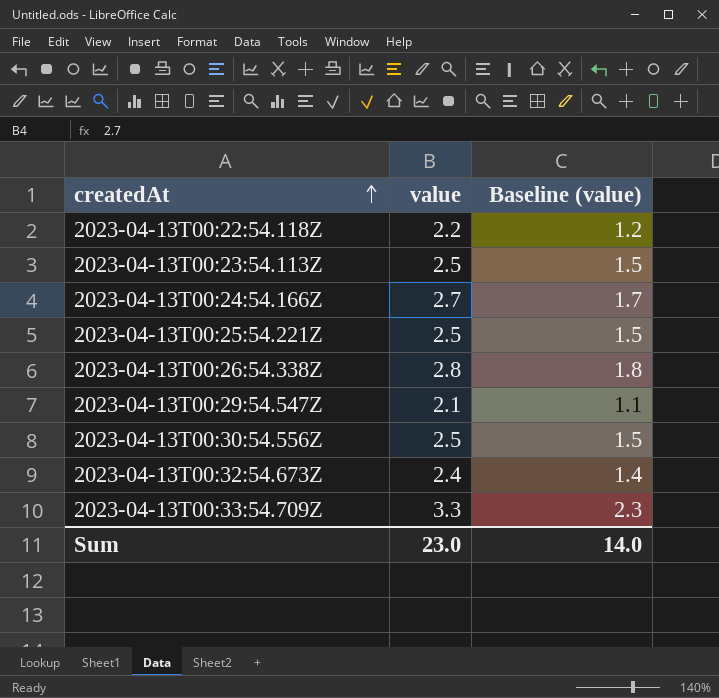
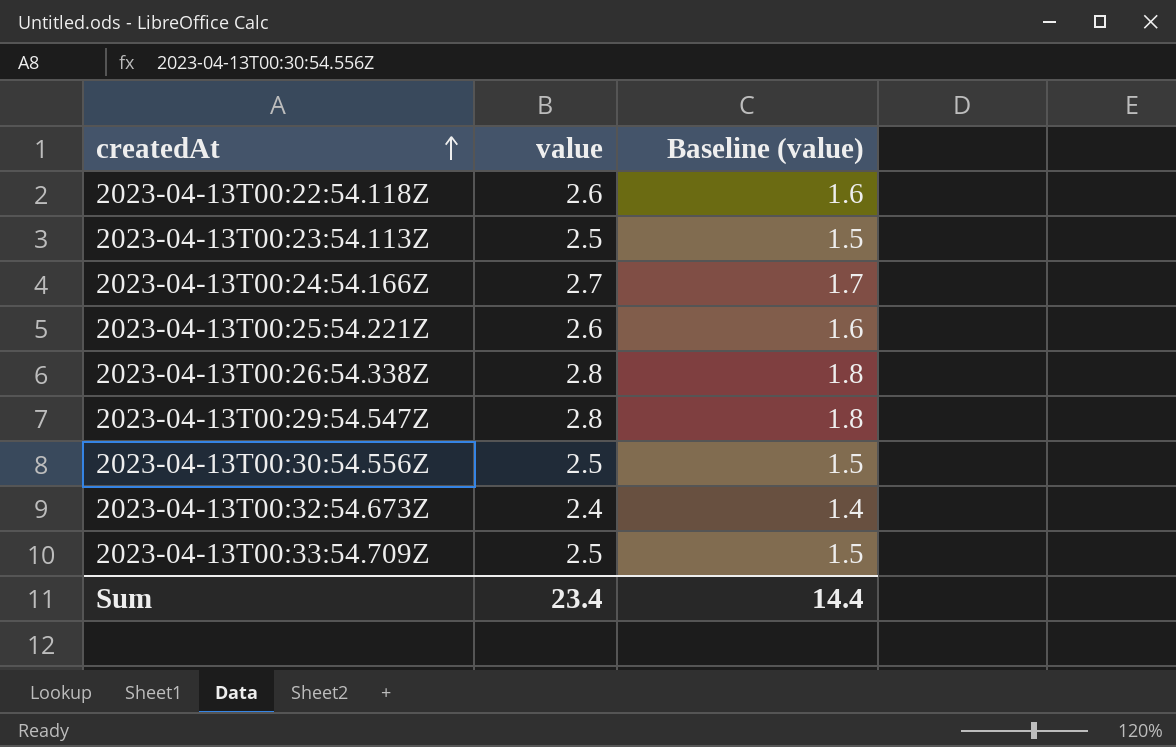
2023-04-13T00:22:54.118Z | value: 2.2 -> 2.6
2023-04-13T00:22:54.118Z | Baseline (value): 1.2 -> 1.6
2023-04-13T00:25:54.221Z | value: 2.5 -> 2.6
2023-04-13T00:25:54.221Z | Baseline (value): 1.5 -> 1.6
2023-04-13T00:29:54.547Z | value: 2.1 -> 2.8
2023-04-13T00:29:54.547Z | Baseline (value): 1.1 -> 1.8
2023-04-13T00:33:54.709Z | value: 3.3 -> 2.5
2023-04-13T00:33:54.709Z | Baseline (value): 2.3 -> 1.5
Sum | value: 23.0 -> 23.4
Sum | Baseline (value): 14.0 -> 14.4

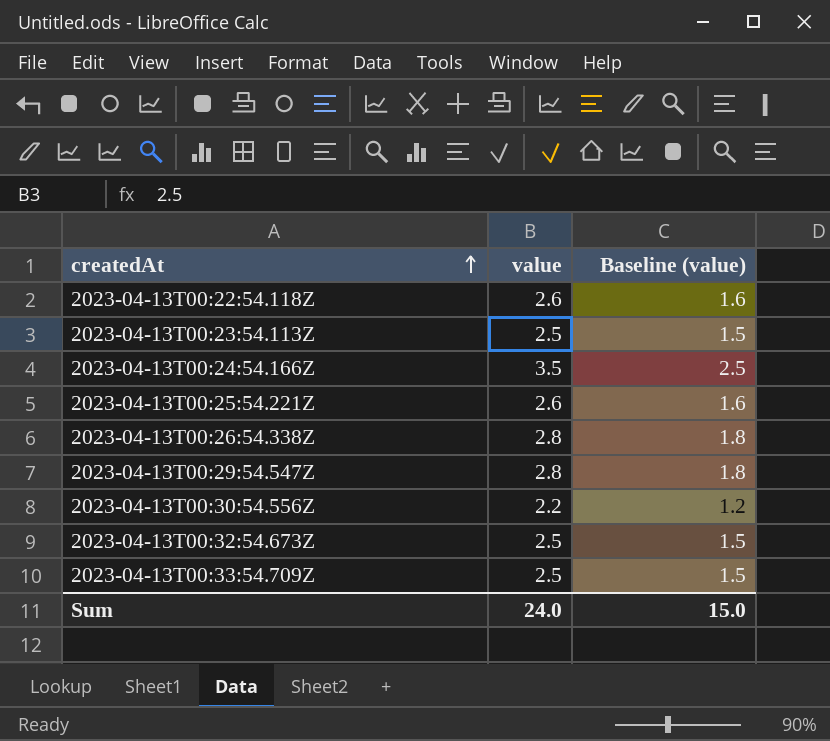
2023-04-13T00:24:54.166Z | value: 2.7 -> 3.5
2023-04-13T00:24:54.166Z | Baseline (value): 1.7 -> 2.5
2023-04-13T00:30:54.556Z | value: 2.5 -> 2.2
2023-04-13T00:30:54.556Z | Baseline (value): 1.5 -> 1.2
2023-04-13T00:32:54.673Z | value: 2.4 -> 2.5
2023-04-13T00:32:54.673Z | Baseline (value): 1.4 -> 1.5
Sum | value: 23.4 -> 24.0
Sum | Baseline (value): 14.4 -> 15.0

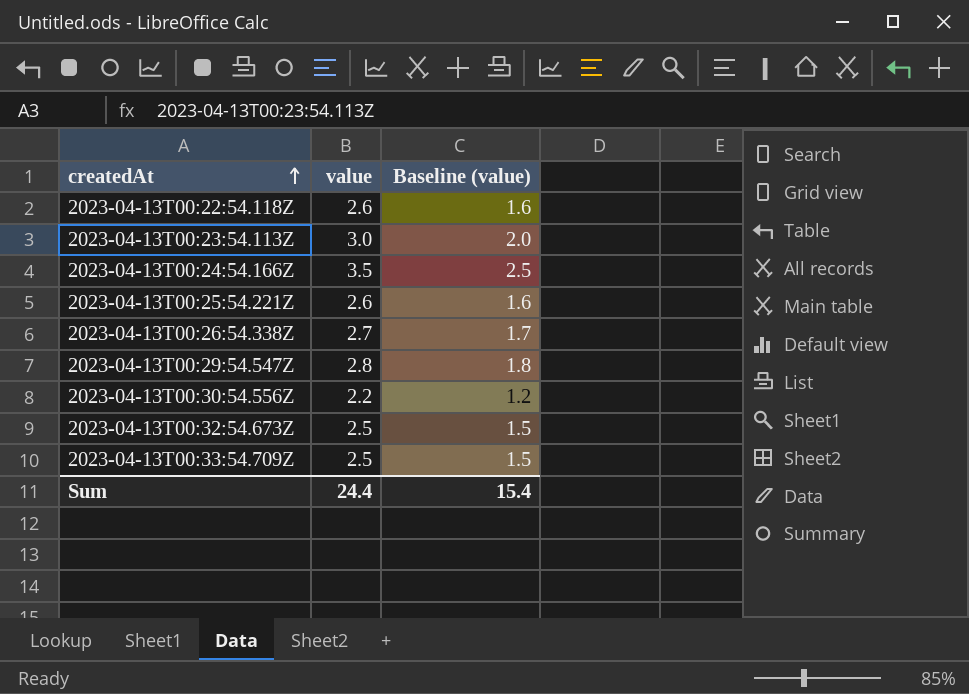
2023-04-13T00:23:54.113Z | value: 2.5 -> 3.0
2023-04-13T00:23:54.113Z | Baseline (value): 1.5 -> 2.0
2023-04-13T00:26:54.338Z | value: 2.8 -> 2.7
2023-04-13T00:26:54.338Z | Baseline (value): 1.8 -> 1.7
Sum | value: 24.0 -> 24.4
Sum | Baseline (value): 15.0 -> 15.4

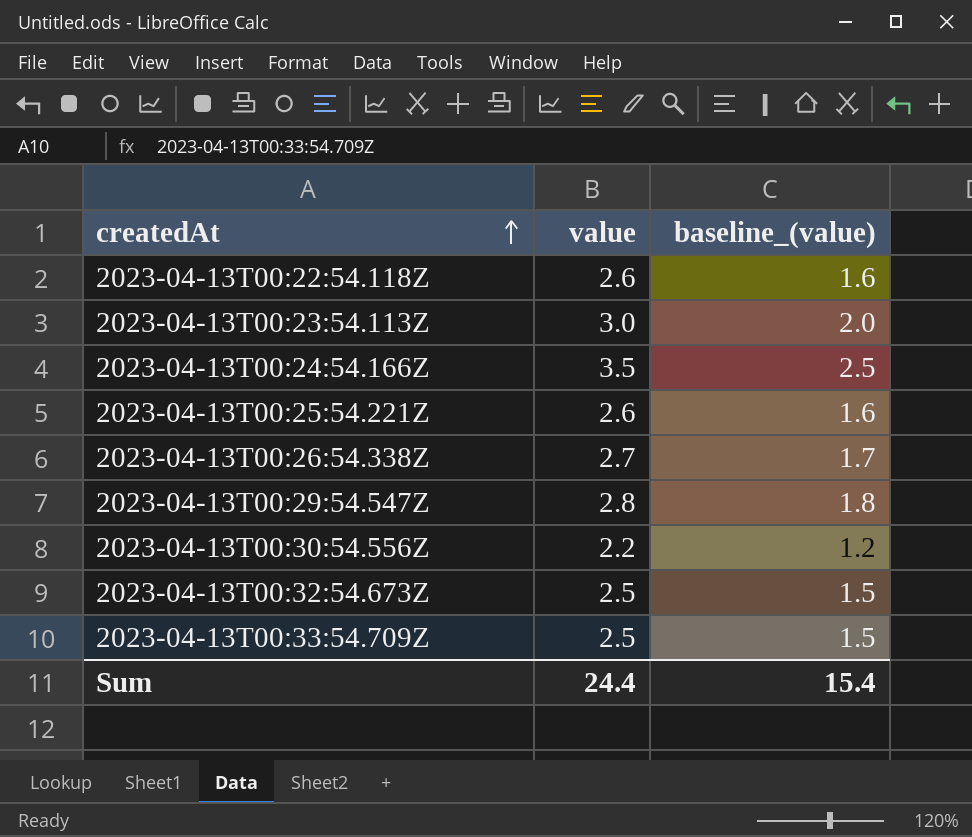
column name: Baseline (value) -> baseline_(value)

